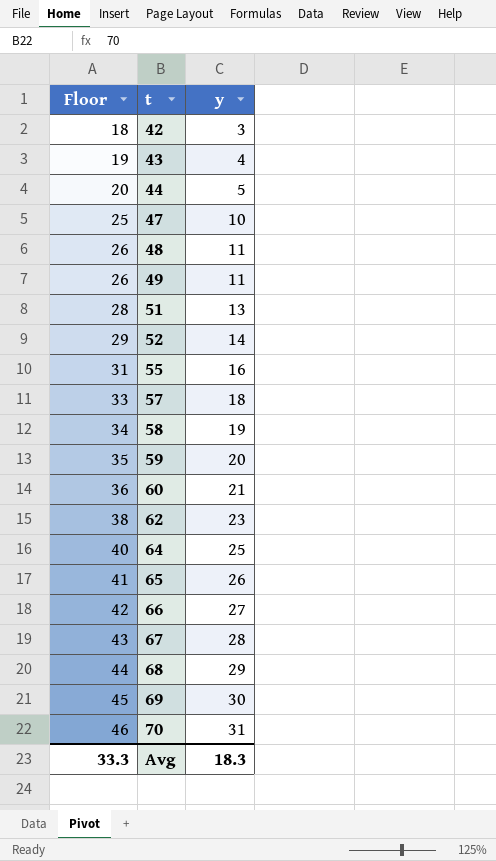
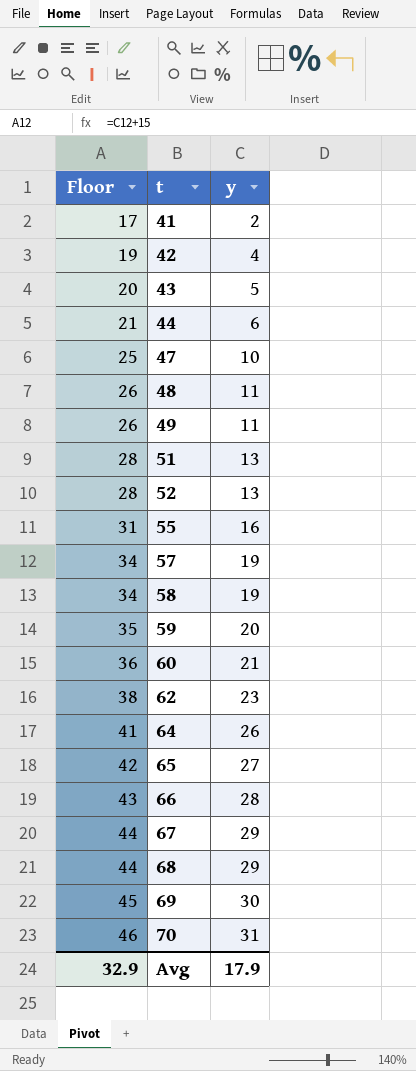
row 41: none -> 17 | 2
42 | Floor: 18 -> 19
42 | y: 3 -> 4
43 | Floor: 19 -> 20
43 | y: 4 -> 5
44 | Floor: 20 -> 21
44 | y: 5 -> 6
52 | Floor: 29 -> 28
52 | y: 14 -> 13
57 | Floor: 33 -> 34
57 | y: 18 -> 19
64 | Floor: 40 -> 41
64 | y: 25 -> 26
65 | Floor: 41 -> 42
65 | y: 26 -> 27
66 | Floor: 42 -> 43
66 | y: 27 -> 28
67 | Floor: 43 -> 44
67 | y: 28 -> 29
Avg | Floor: 33.3 -> 32.9
Avg | y: 18.3 -> 17.9

